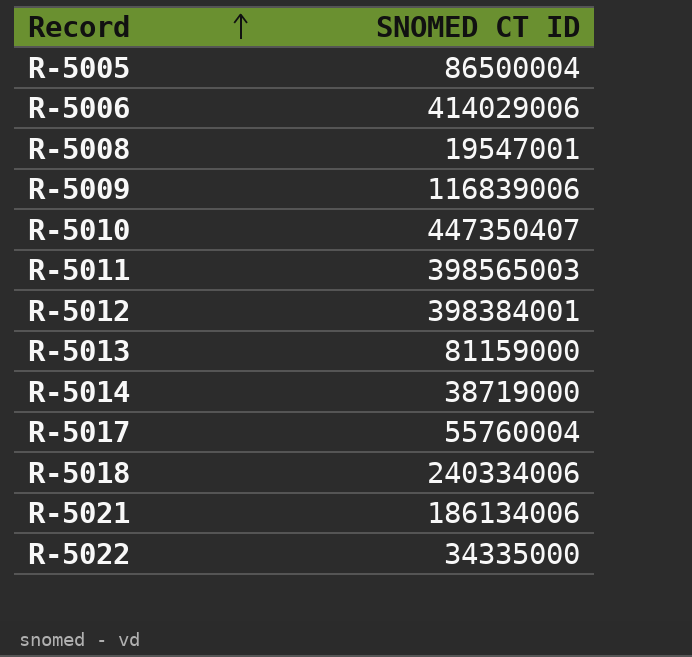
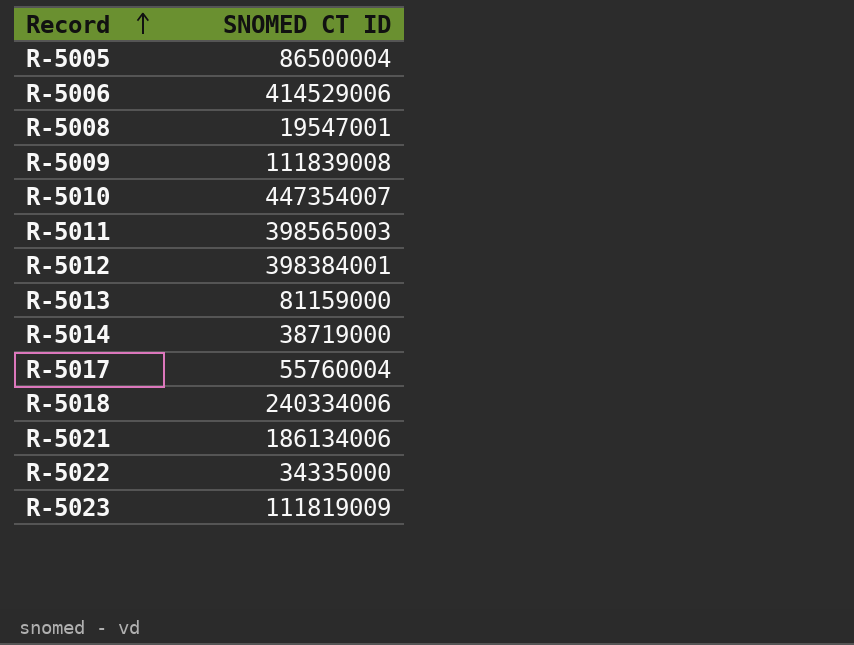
R-5006 | SNOMED CT ID: 414029006 -> 414529006
R-5009 | SNOMED CT ID: 116839006 -> 111839008
R-5010 | SNOMED CT ID: 447350407 -> 447354007
row R-5023: none -> 111819009

